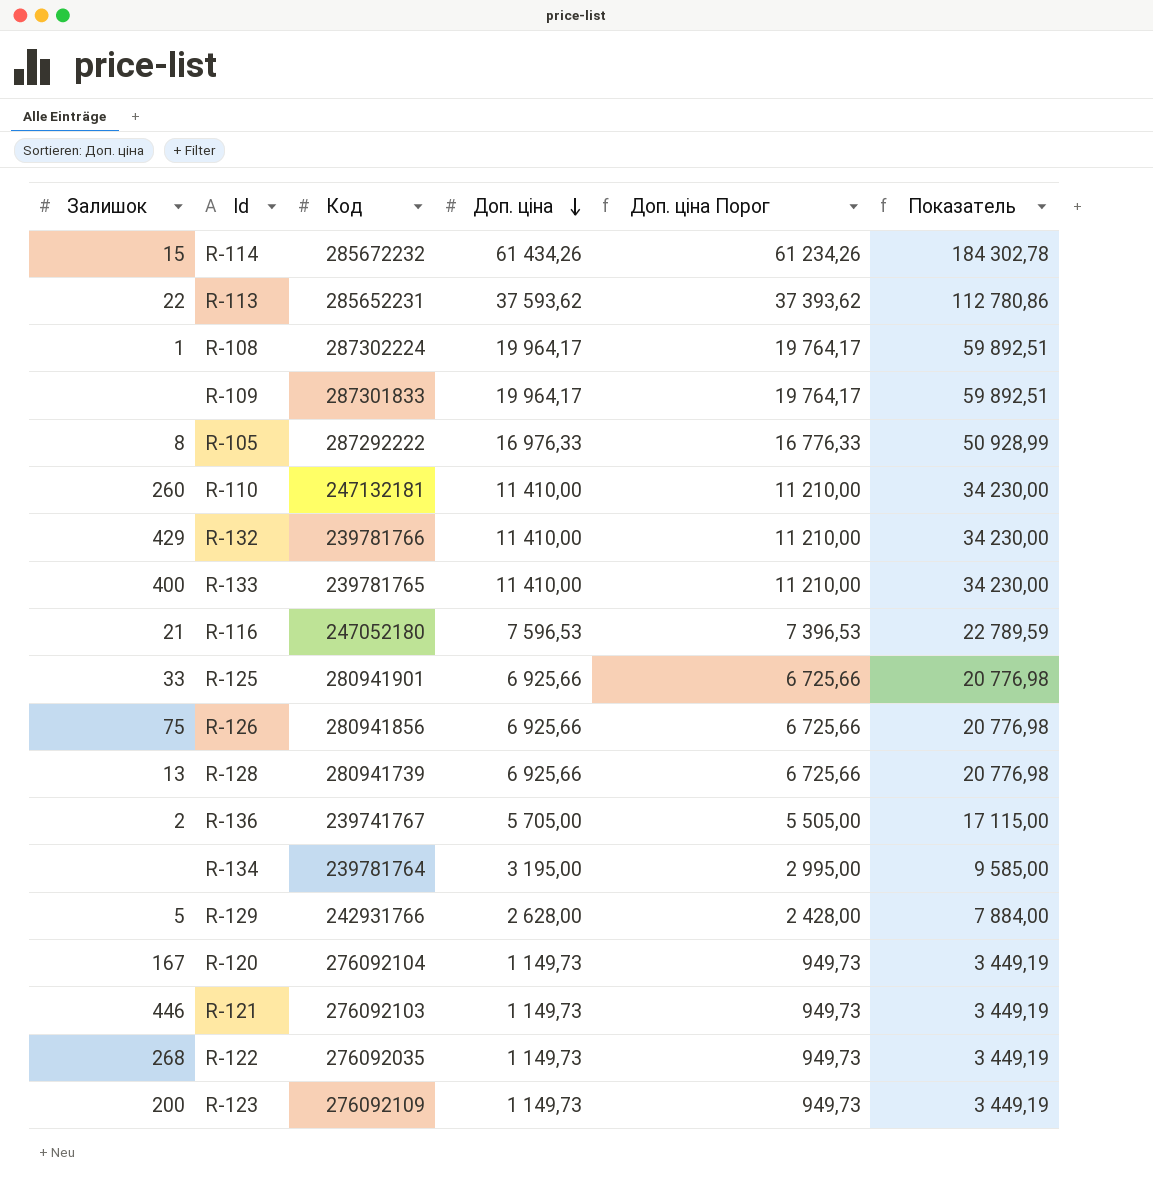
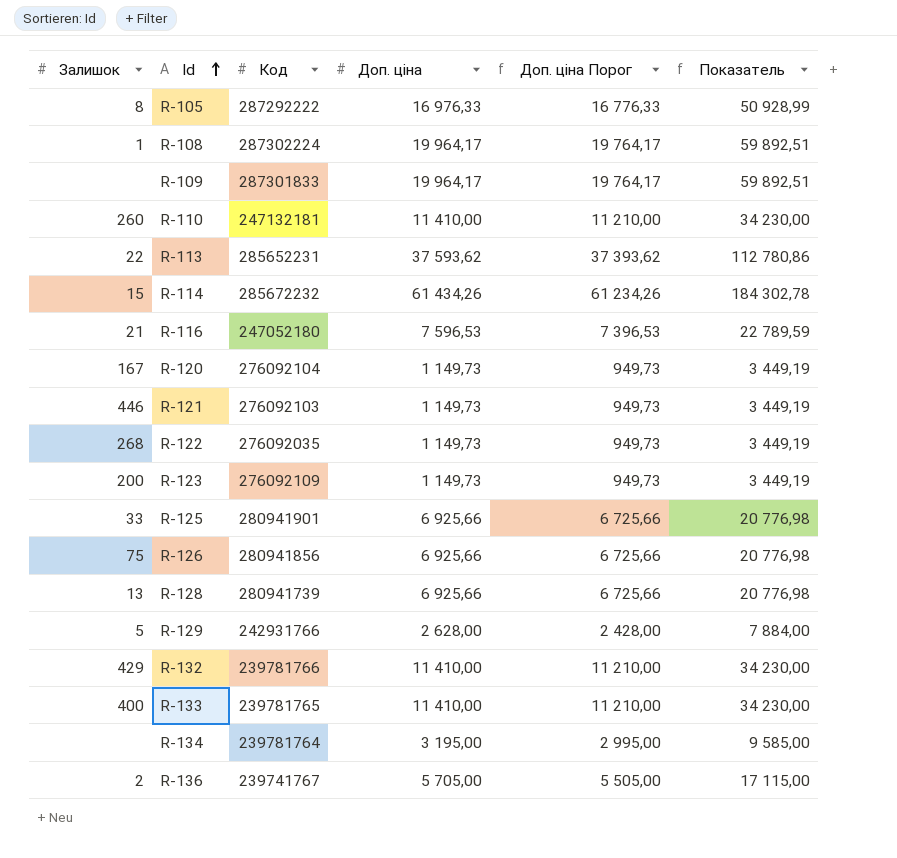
row order: Доп. ціна descending -> Id ascending

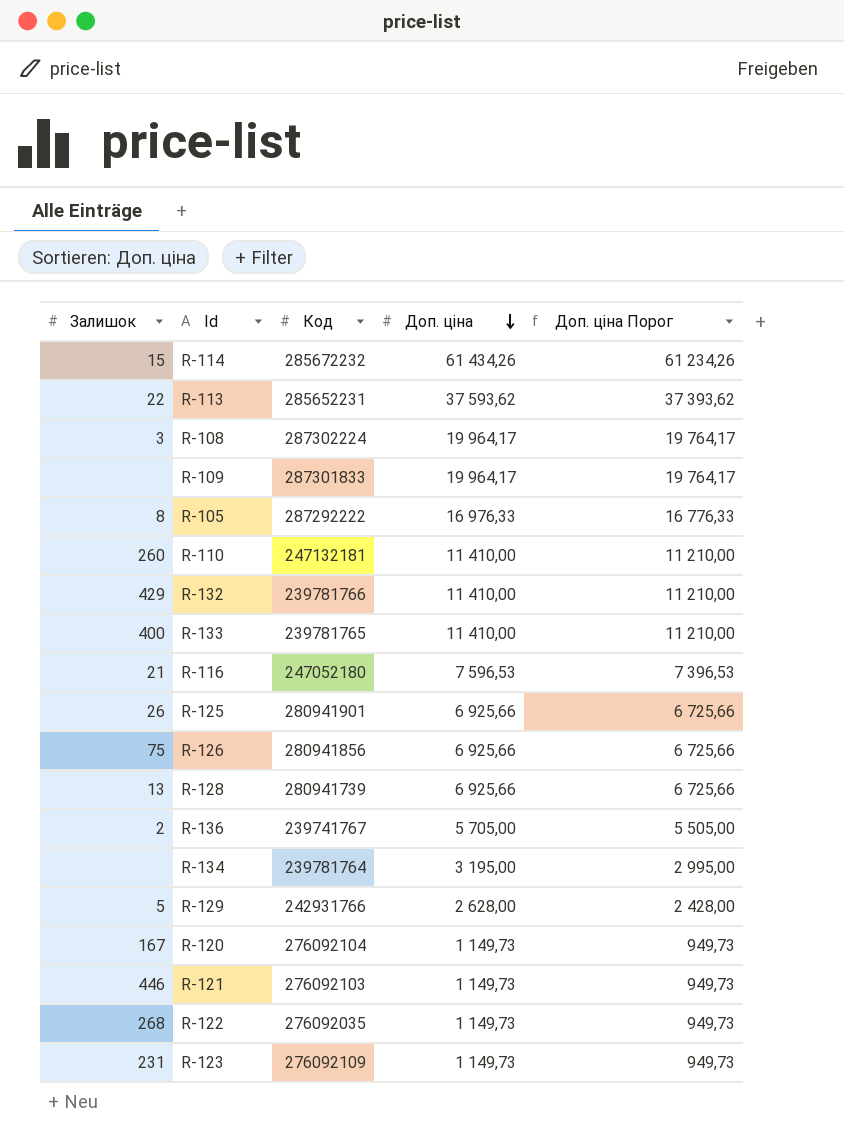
row order: Id ascending -> Доп. ціна descending
column Показатель | formula: [Доп. ціна] * 3 -> none
R-108 | Залишок: 1 -> 3
R-125 | Залишок: 33 -> 26
R-123 | Залишок: 200 -> 231

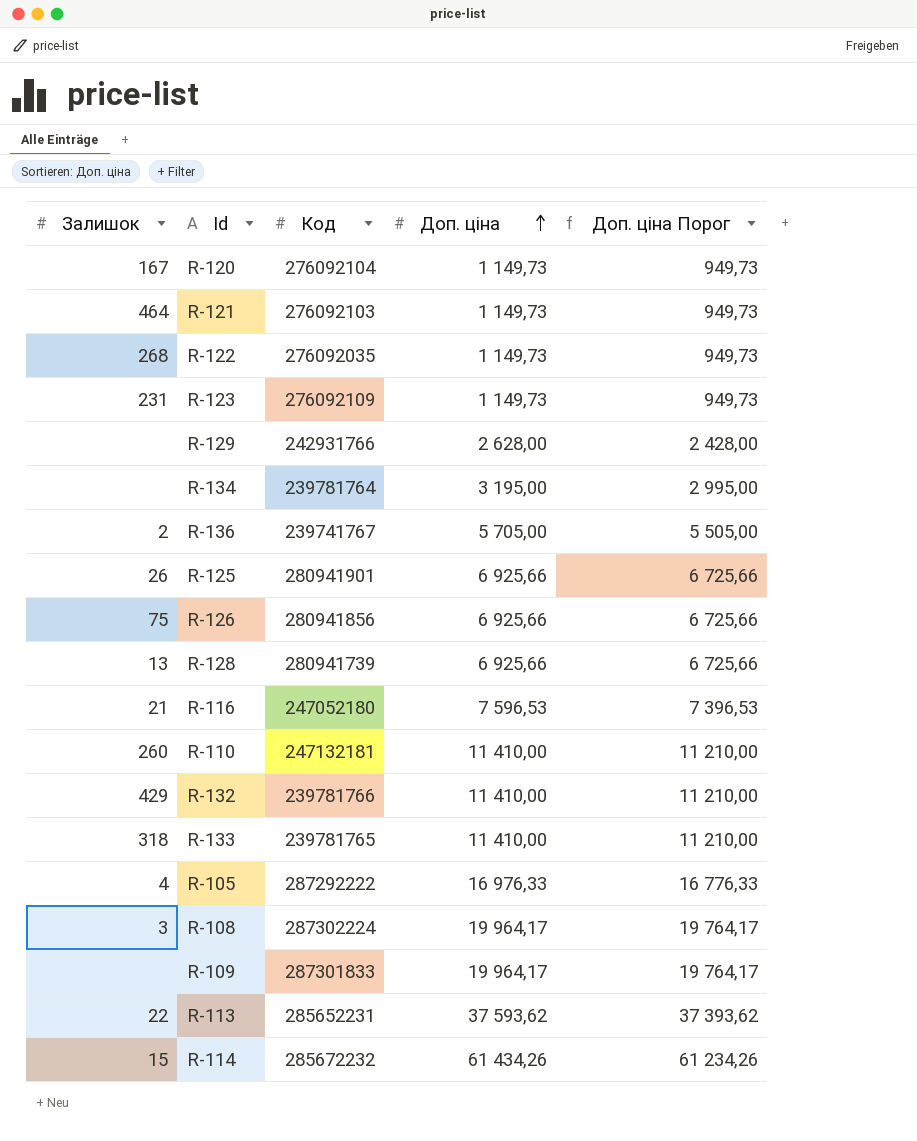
row order: Доп. ціна descending -> Доп. ціна ascending
R-121 | Залишок: 446 -> 464
R-129 | Залишок: 5 -> none
R-133 | Залишок: 400 -> 318
R-105 | Залишок: 8 -> 4

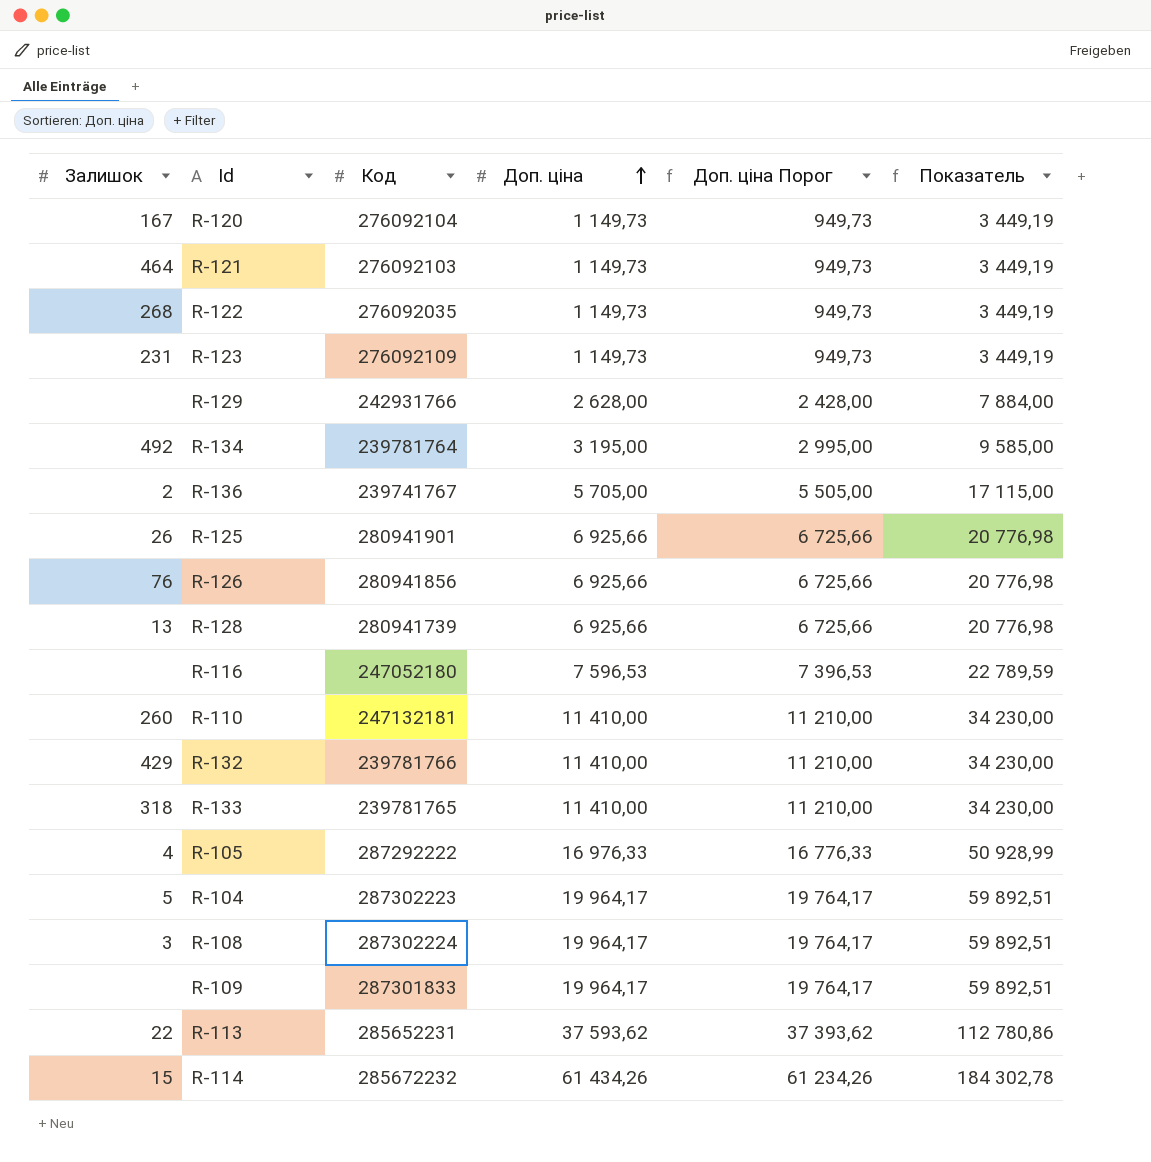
column Показатель | formula: none -> [Доп. ціна] * 3
R-134 | Залишок: none -> 492
R-126 | Залишок: 75 -> 76
R-116 | Залишок: 21 -> none
row R-104: none -> 5 | 287302223 | 19 964,17 | 19 764,17 | 59 892,51

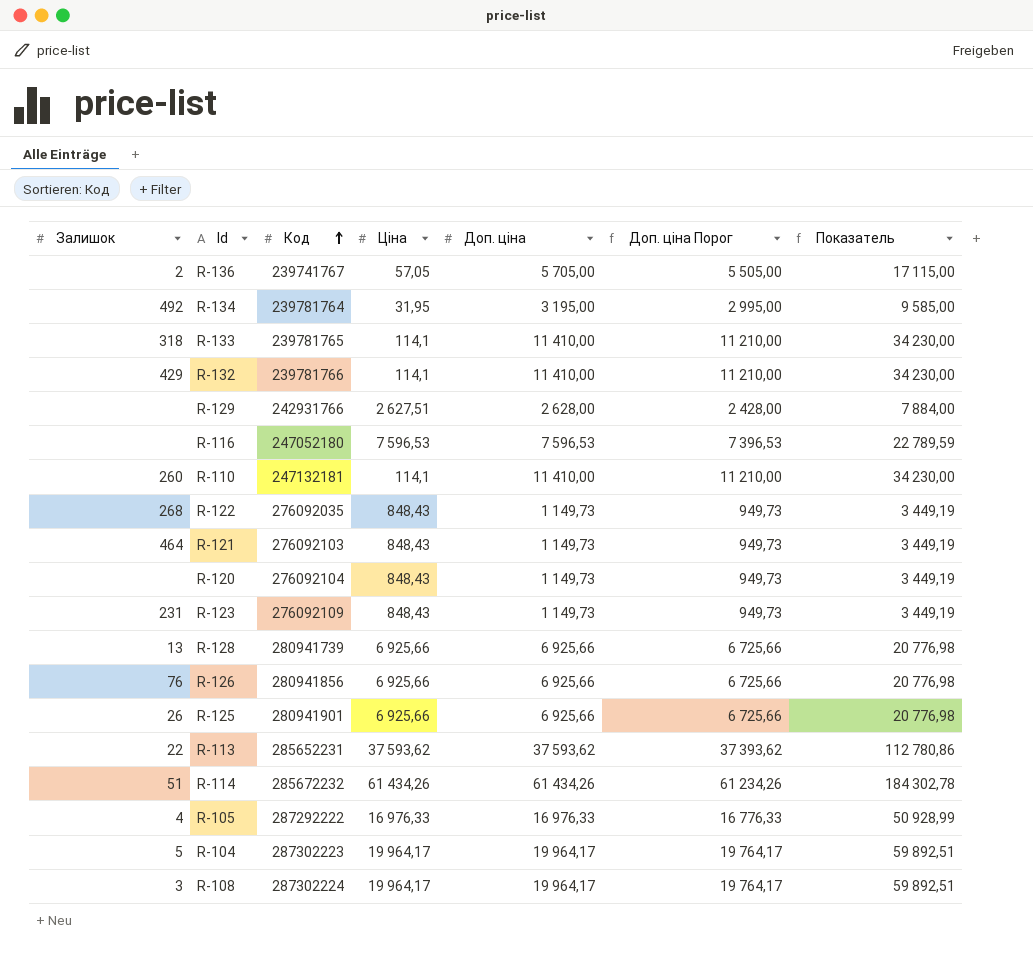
row order: Доп. ціна ascending -> Код ascending
column Ціна | position: none -> 4
row R-109: none | 287301833 | 19 964,17 | 19 764,17 | 59 892,51 -> none
R-120 | Залишок: 167 -> none
R-114 | Залишок: 15 -> 51

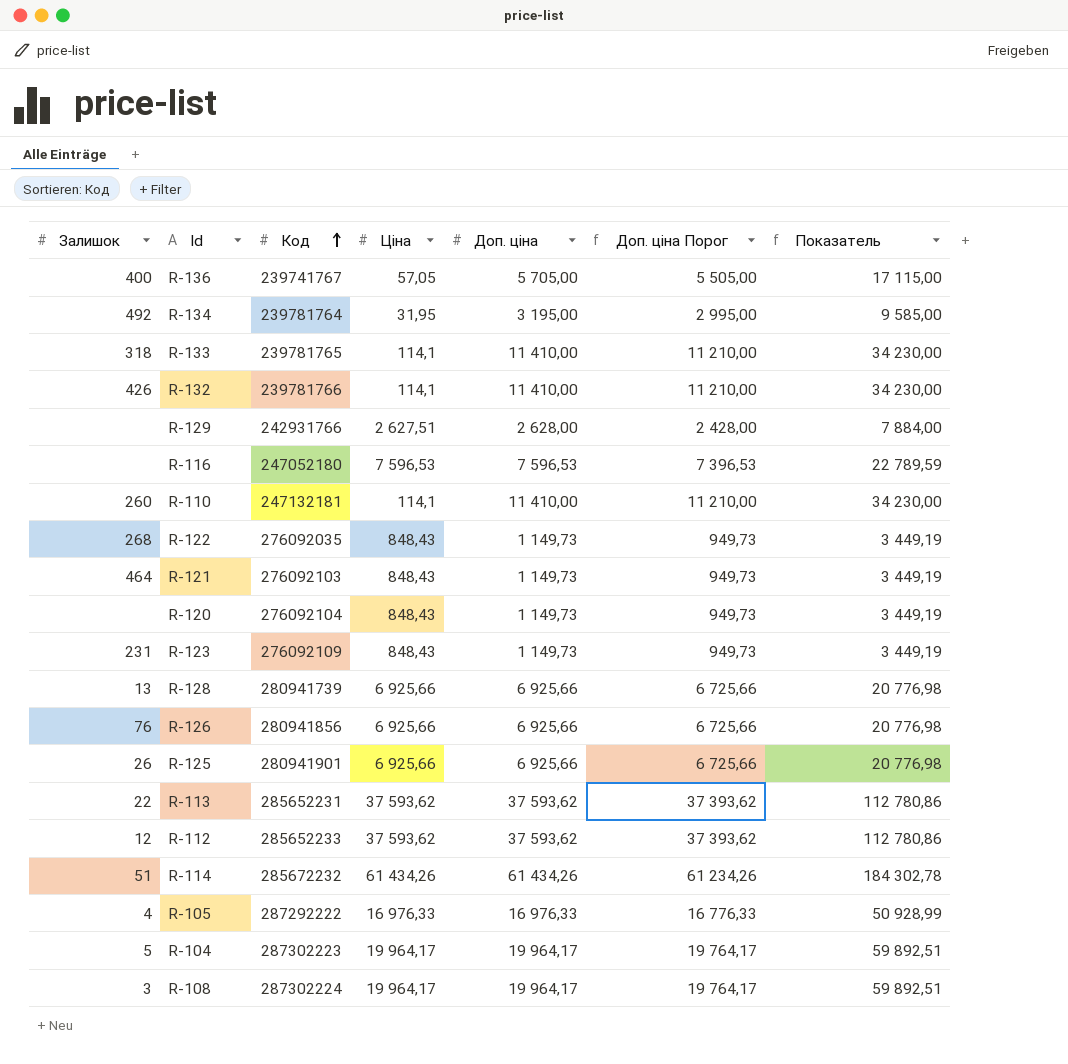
R-136 | Залишок: 2 -> 400
R-132 | Залишок: 429 -> 426
row R-112: none -> 12 | 285652233 | 37 593,62 | 37 593,62 | 37 393,62 | 112 780,86

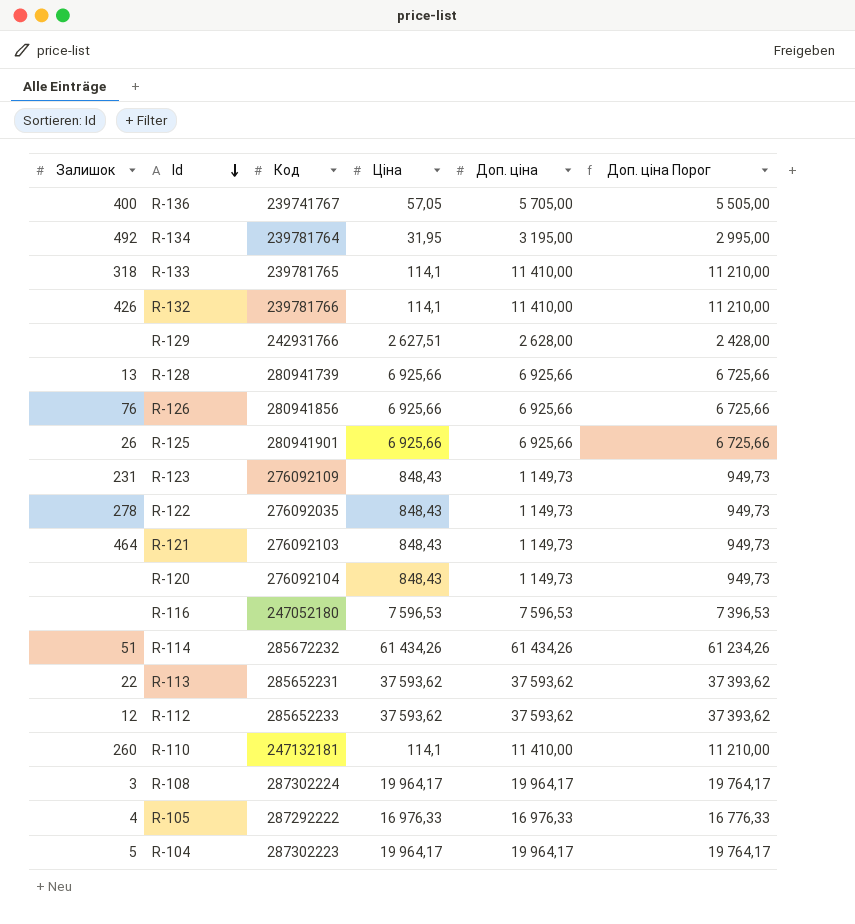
row order: Код ascending -> Id descending
column Показатель | formula: [Доп. ціна] * 3 -> none
R-122 | Залишок: 268 -> 278

